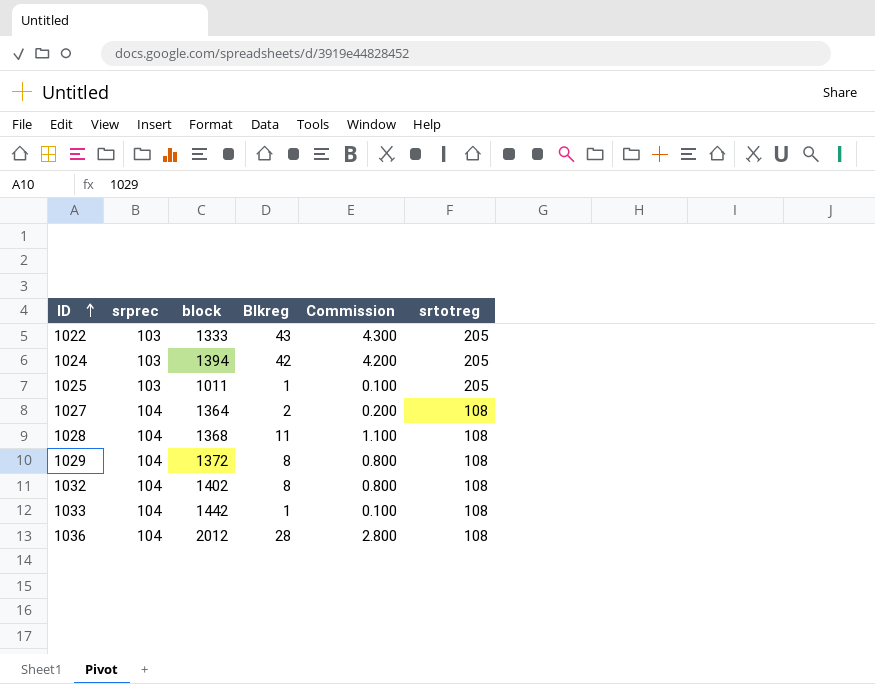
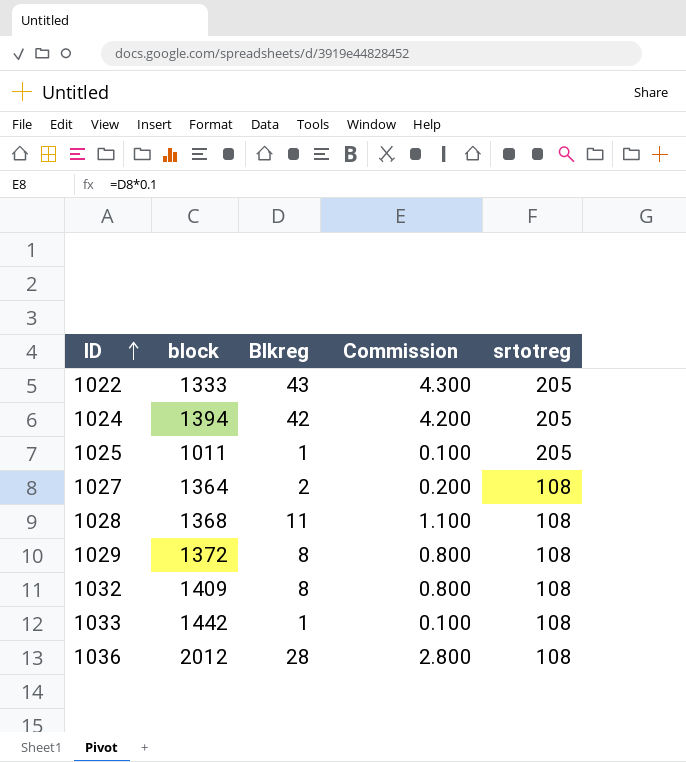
column srprec | position: 2 -> none
1032 | block: 1402 -> 1409

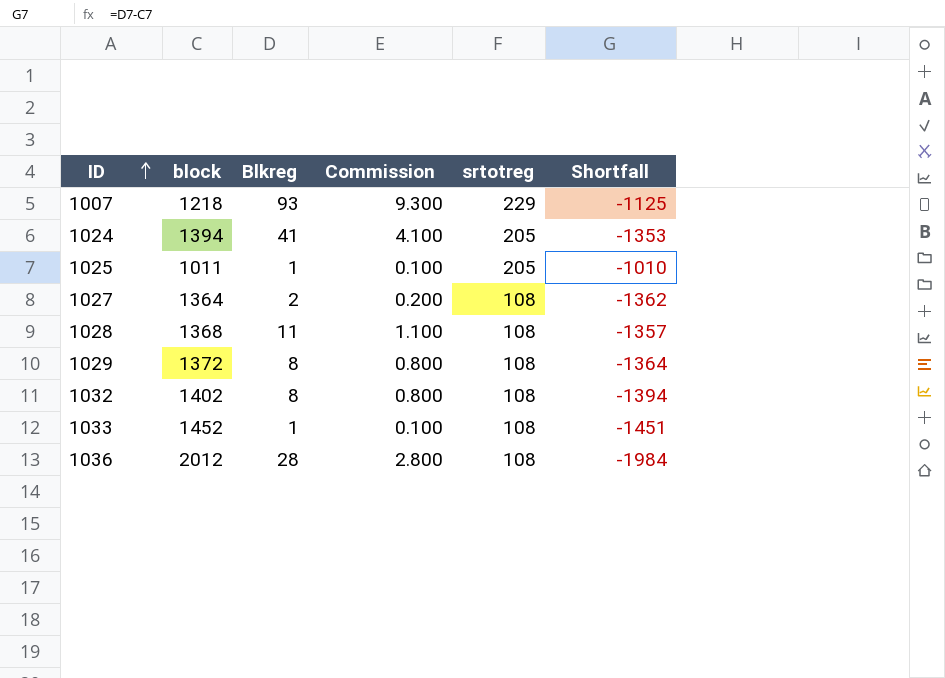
column Shortfall | formula: none -> [Blkreg] - [block]
row 1022: 1333 | 43 | 4.300 | 205 -> none
row 1007: none -> 1218 | 93 | 9.300 | 229 | -1125
1024 | Blkreg: 42 -> 41
1024 | Commission: 4.200 -> 4.100
1032 | block: 1409 -> 1402
1033 | block: 1442 -> 1452

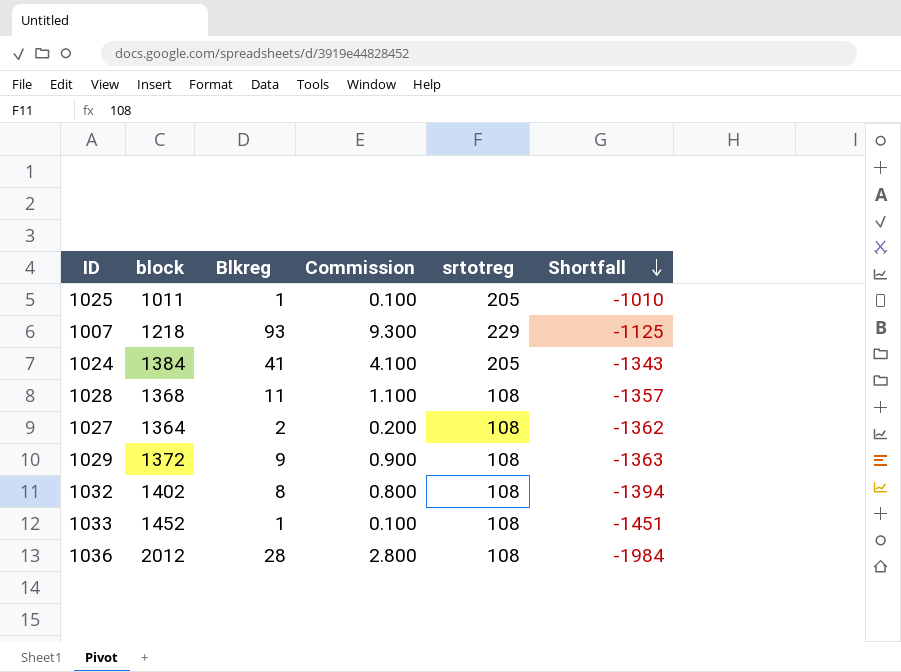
row order: ID ascending -> Shortfall descending
1024 | block: 1394 -> 1384
1024 | Shortfall: -1353 -> -1343
1029 | Blkreg: 8 -> 9
1029 | Commission: 0.800 -> 0.900
1029 | Shortfall: -1364 -> -1363

